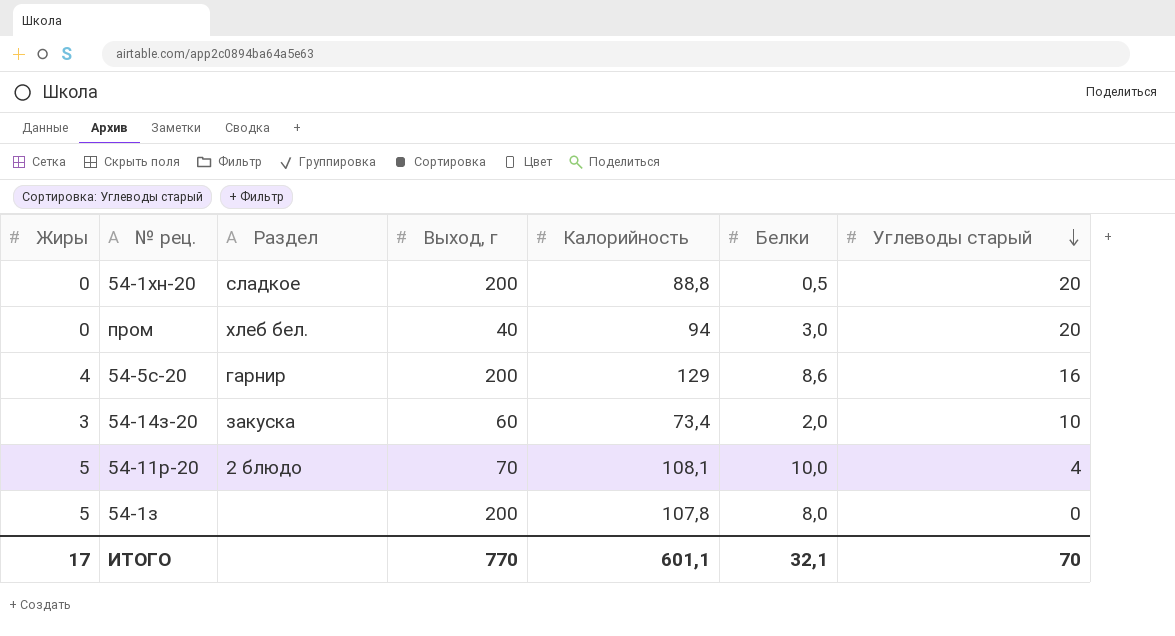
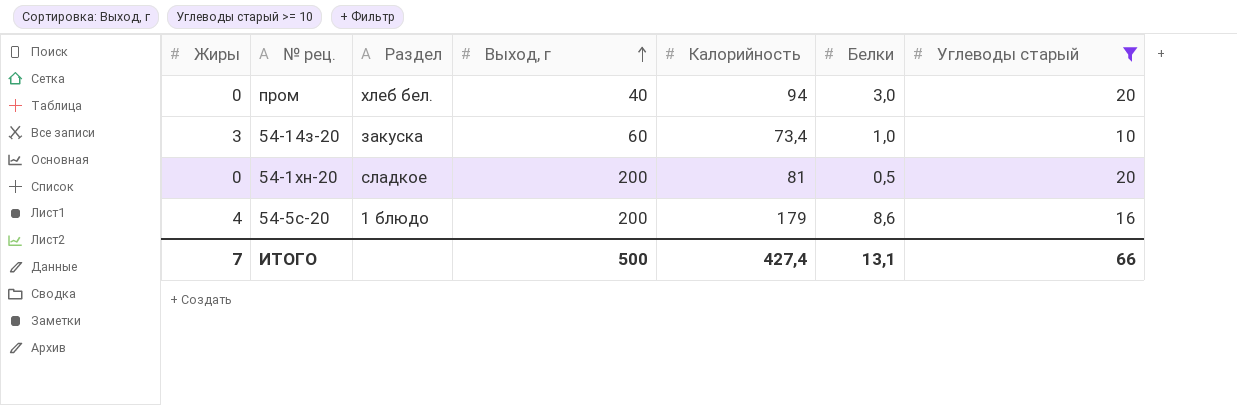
filter: none -> Углеводы старый >= 10
row order: Углеводы старый descending -> Выход, г ascending
54-14з-20 | Белки: 2,0 -> 1,0
54-1хн-20 | Калорийность: 88,8 -> 81
54-5с-20 | Раздел: гарнир -> 1 блюдо
54-5с-20 | Калорийность: 129 -> 179
ИТОГО | Жиры: 17 -> 7
ИТОГО | Выход, г: 770 -> 500
ИТОГО | Калорийность: 601,1 -> 427,4
ИТОГО | Белки: 32,1 -> 13,1
ИТОГО | Углеводы старый: 70 -> 66

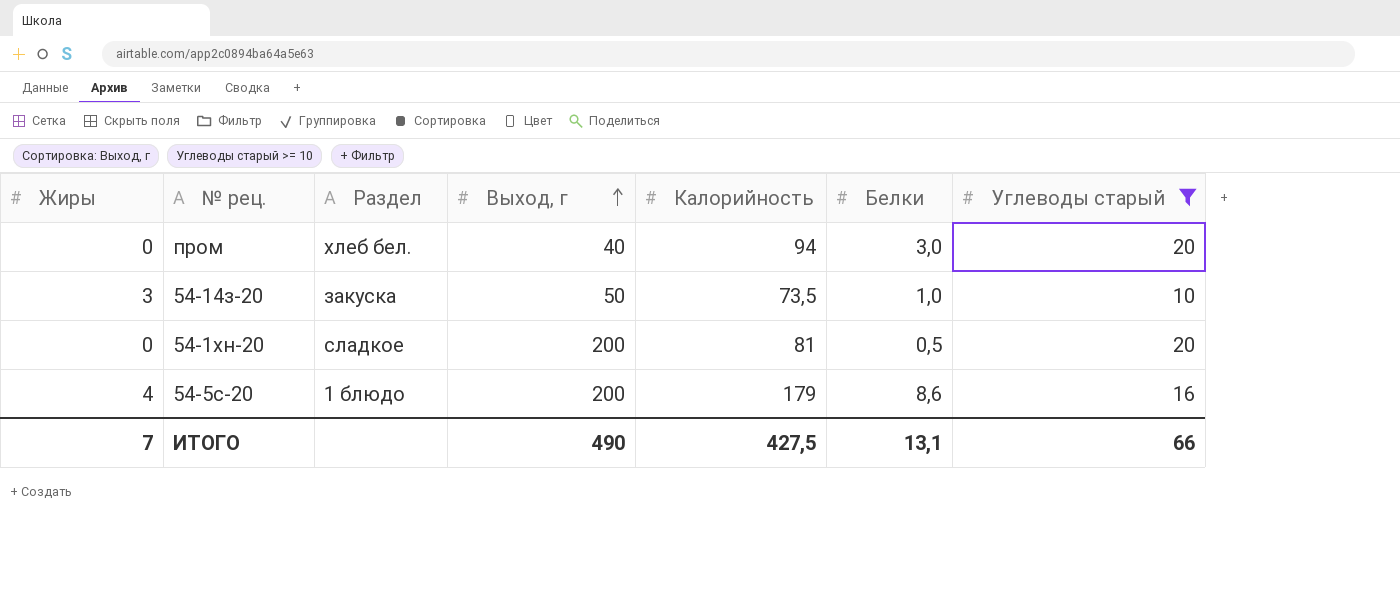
54-14з-20 | Выход, г: 60 -> 50
54-14з-20 | Калорийность: 73,4 -> 73,5
ИТОГО | Выход, г: 500 -> 490
ИТОГО | Калорийность: 427,4 -> 427,5

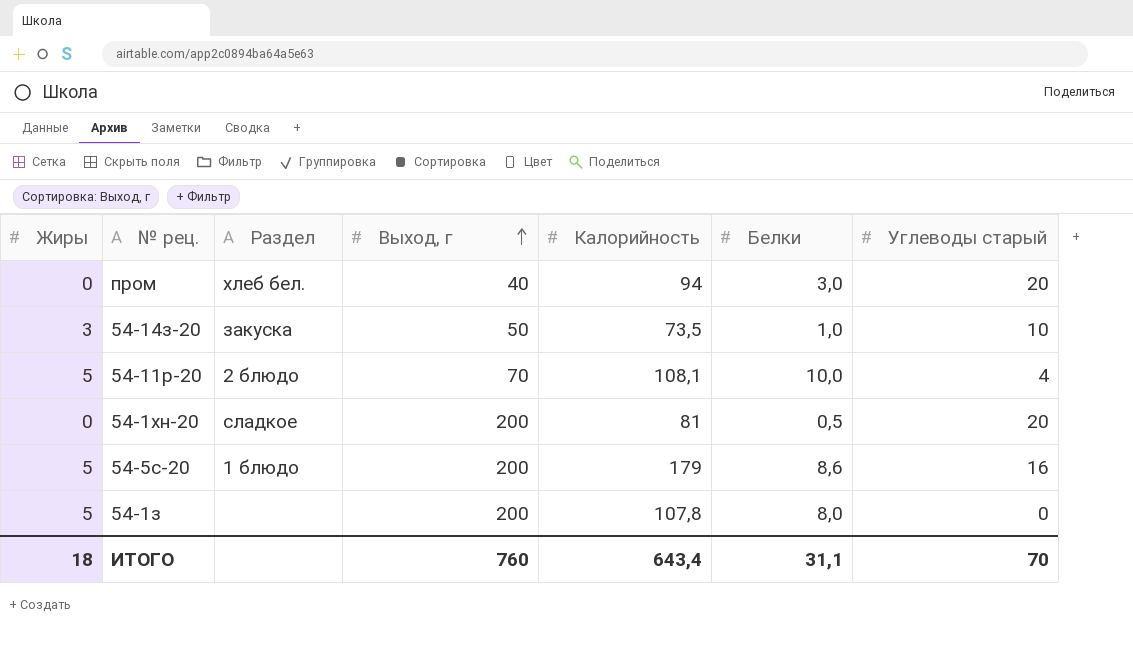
filter: Углеводы старый >= 10 -> none
54-5с-20 | Жиры: 4 -> 5
ИТОГО | Жиры: 7 -> 18
ИТОГО | Выход, г: 490 -> 760
ИТОГО | Калорийность: 427,5 -> 643,4
ИТОГО | Белки: 13,1 -> 31,1
ИТОГО | Углеводы старый: 66 -> 70

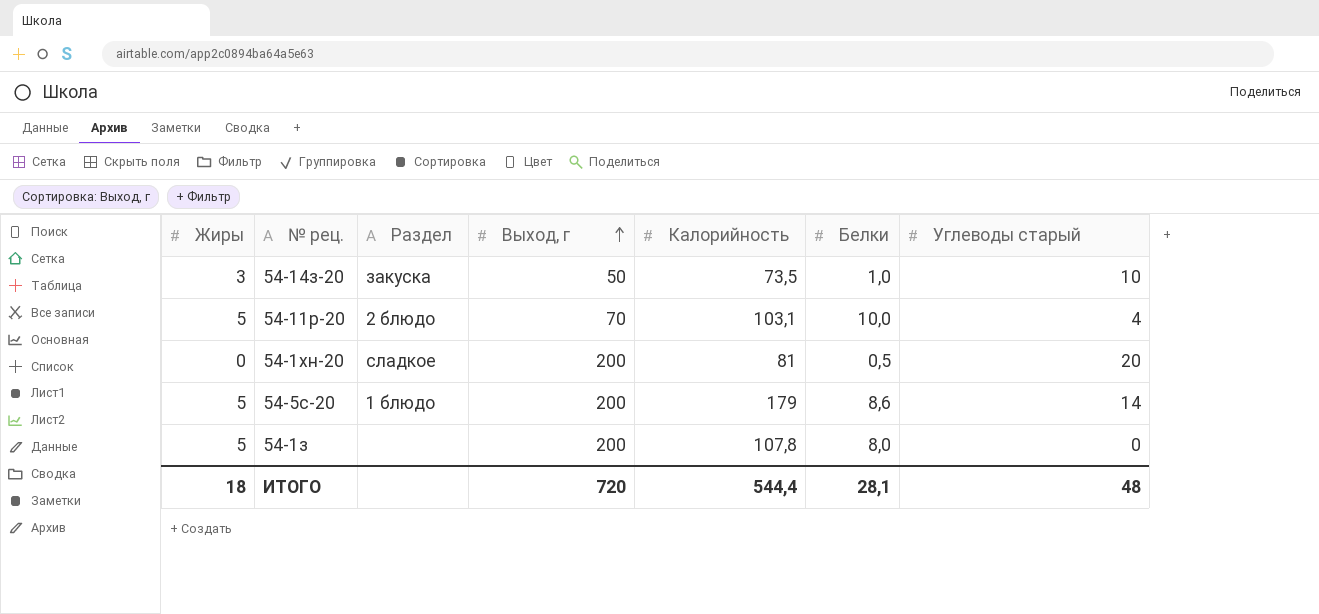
row пром: 0 | хлеб бел. | 40 | 94 | 3,0 | 20 -> none
54-11р-20 | Калорийность: 108,1 -> 103,1
54-5с-20 | Углеводы старый: 16 -> 14
ИТОГО | Выход, г: 760 -> 720
ИТОГО | Калорийность: 643,4 -> 544,4
ИТОГО | Белки: 31,1 -> 28,1
ИТОГО | Углеводы старый: 70 -> 48

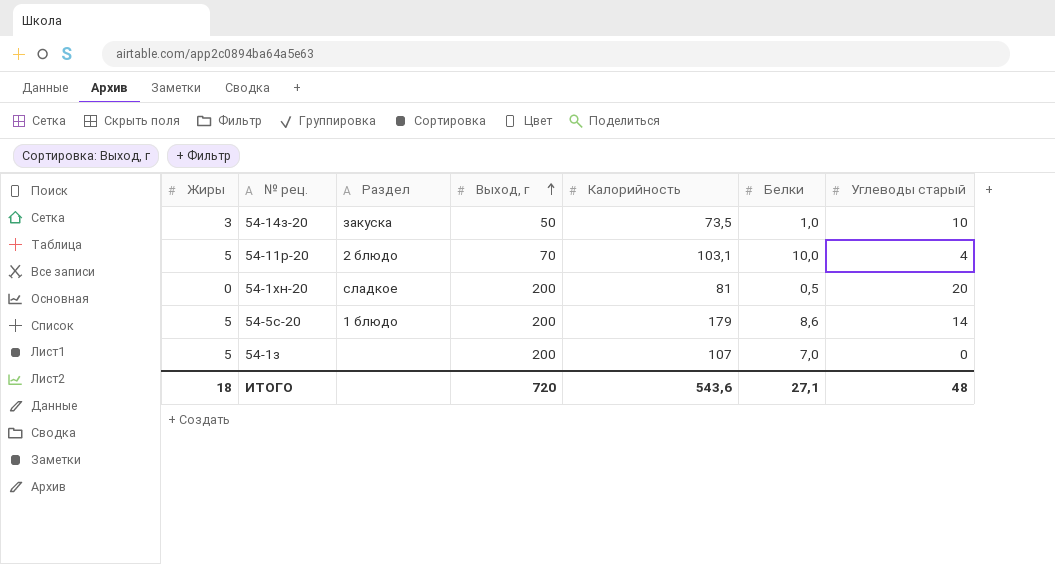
54-1з | Калорийность: 107,8 -> 107
54-1з | Белки: 8,0 -> 7,0
ИТОГО | Калорийность: 544,4 -> 543,6
ИТОГО | Белки: 28,1 -> 27,1

